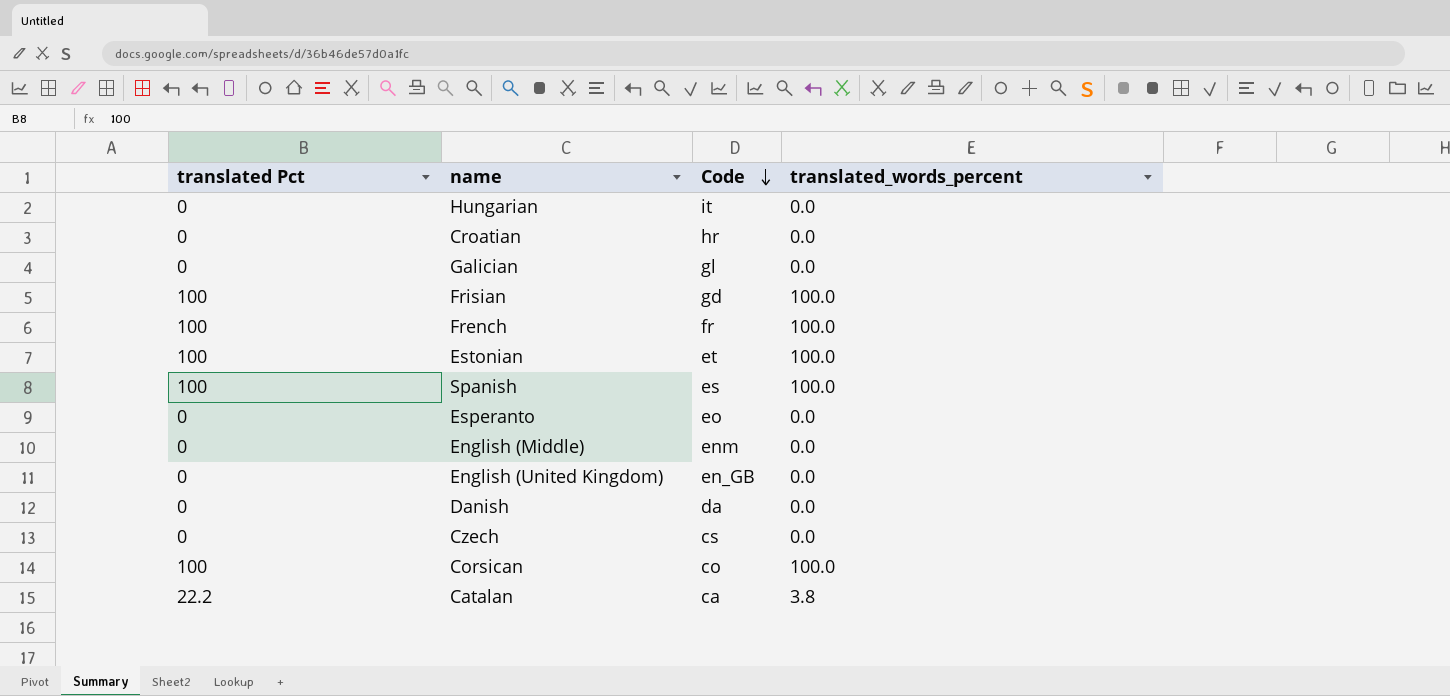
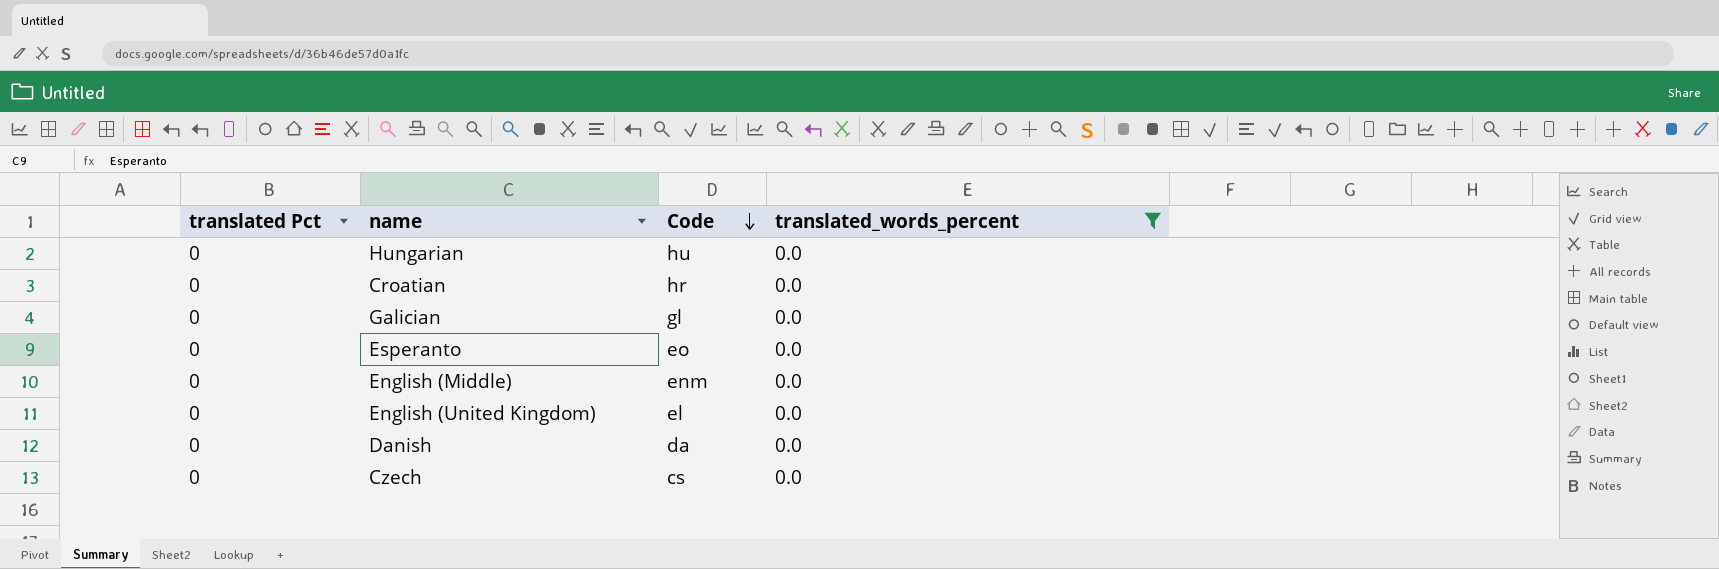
filter: none -> translated_words_percent = 0.0
Hungarian | Code: it -> hu
English (United Kingdom) | Code: en_GB -> el

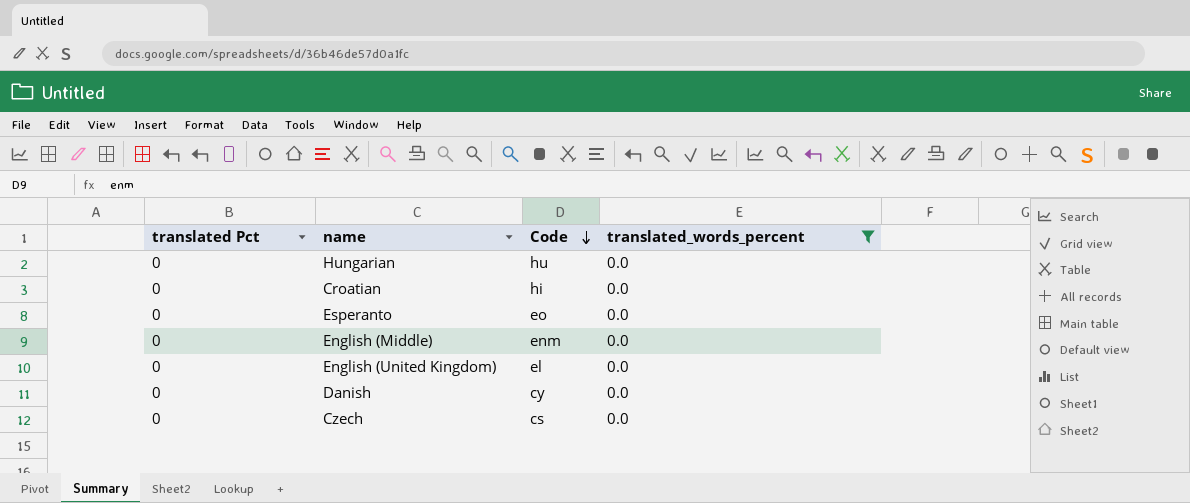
row Galician: 0 | gl | 0.0 -> none
Croatian | Code: hr -> hi
Danish | Code: da -> cy

